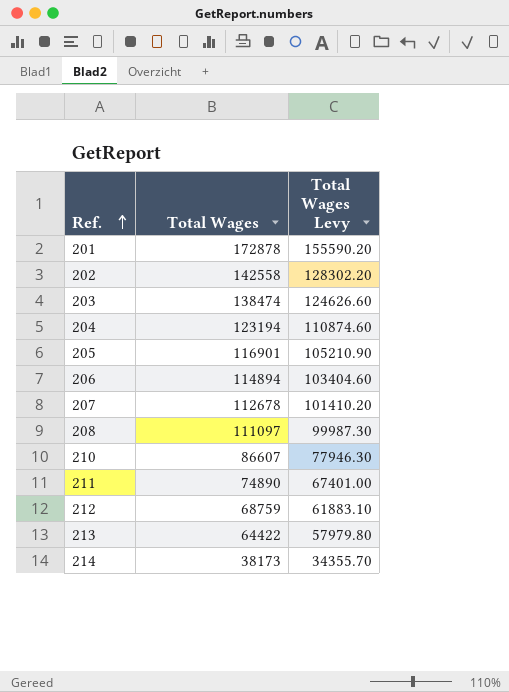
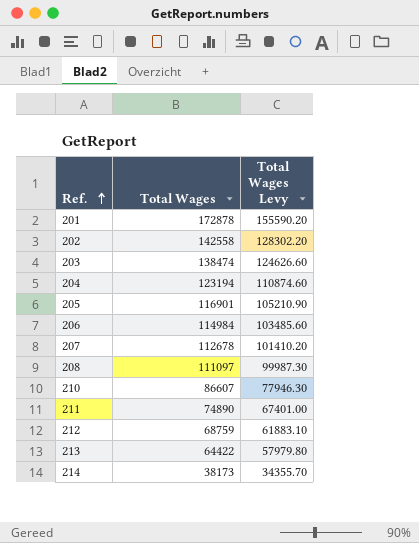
206 | Total Wages: 114894 -> 114984
206 | Total Wages Levy: 103404.60 -> 103485.60

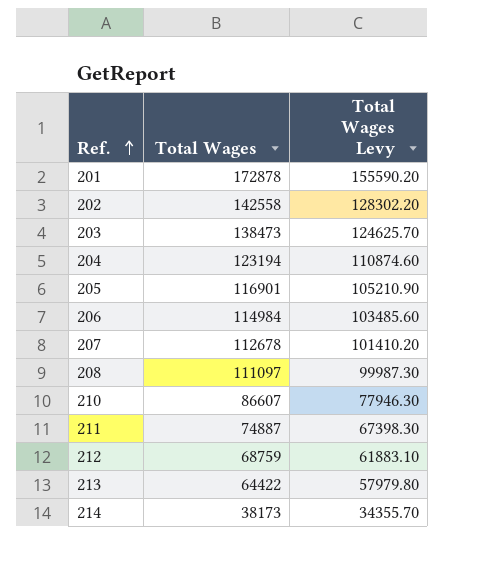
203 | Total Wages: 138474 -> 138473
203 | Total Wages Levy: 124626.60 -> 124625.70
211 | Total Wages: 74890 -> 74887
211 | Total Wages Levy: 67401.00 -> 67398.30

